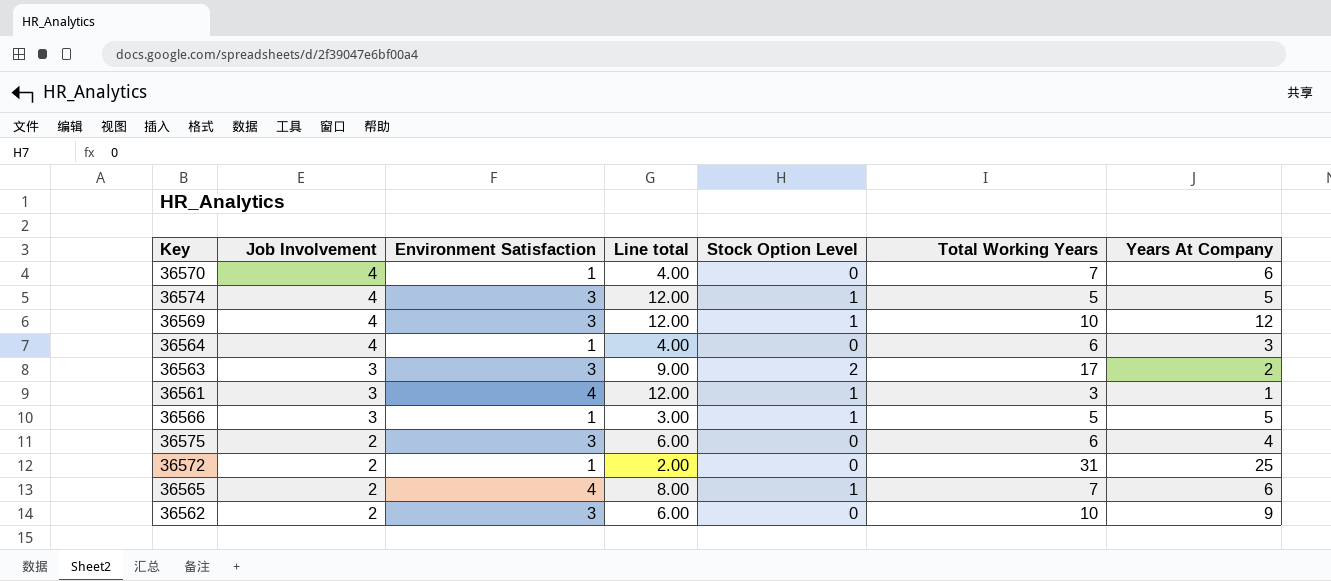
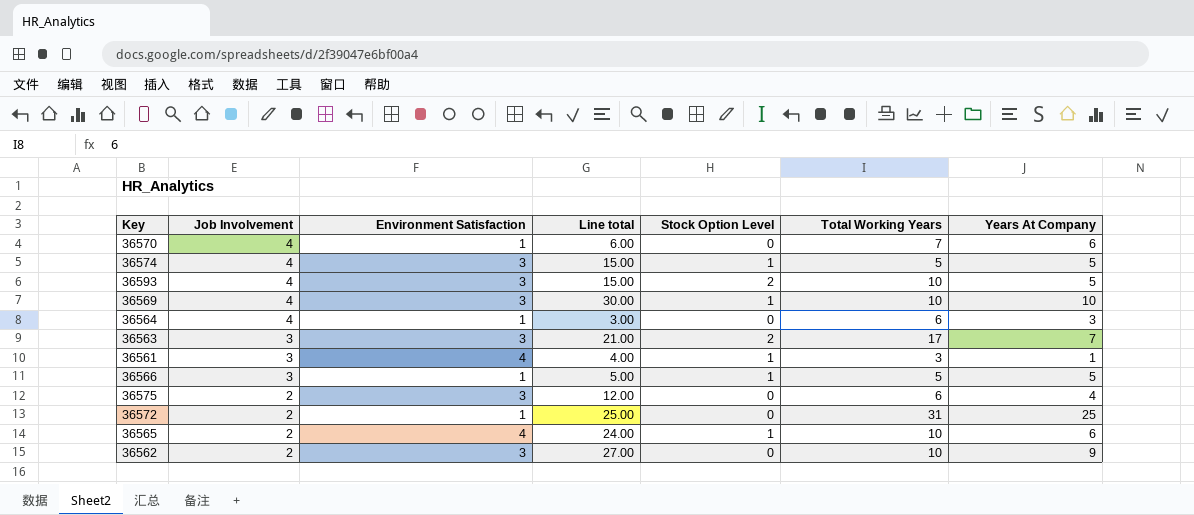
column Line total | formula: [Job Involvement] * [Environment Satisfaction] -> [Environment Satisfaction] * [Years At Company]
row 36593: none -> 4 | 3 | 15.00 | 2 | 10 | 5
36569 | Years At Company: 12 -> 10
36563 | Years At Company: 2 -> 7
36565 | Total Working Years: 7 -> 10

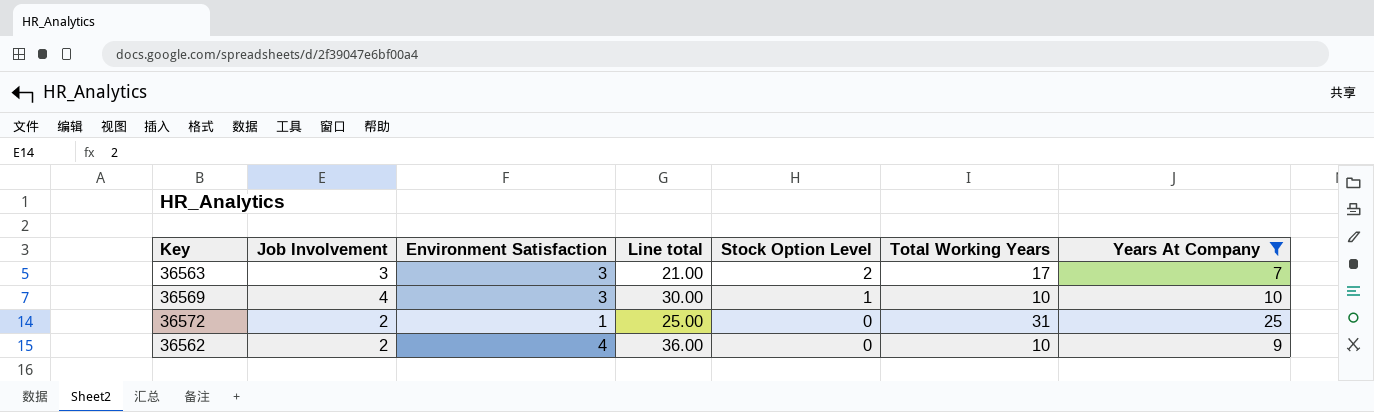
filter: none -> Years At Company >= 7
row order: Job Involvement descending -> Stock Option Level descending
36562 | Environment Satisfaction: 3 -> 4
36562 | Line total: 27.00 -> 36.00

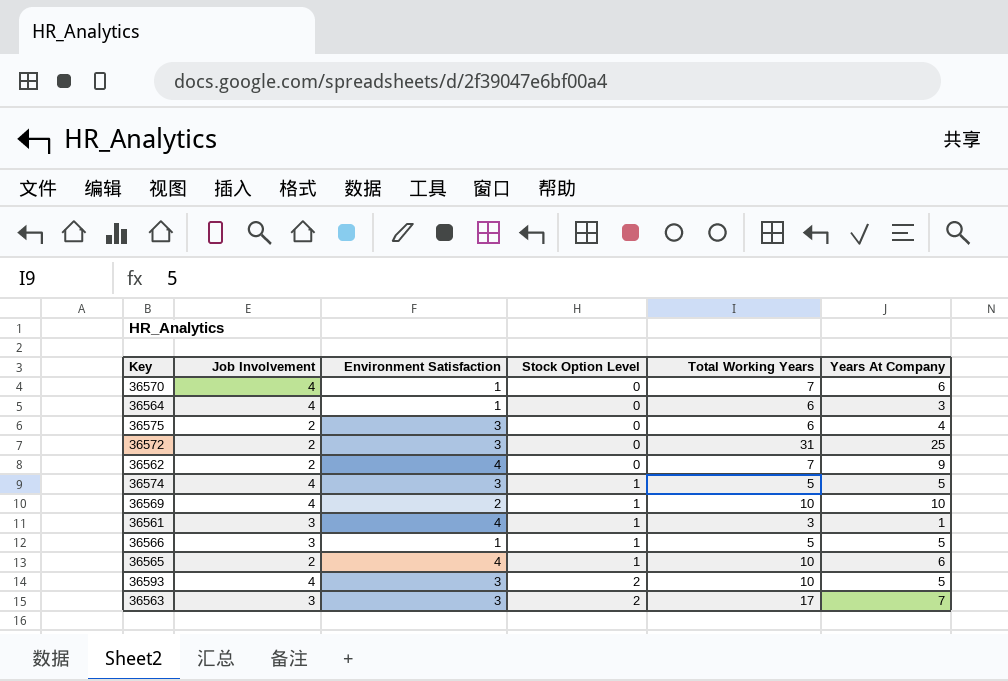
filter: Years At Company >= 7 -> none
row order: Stock Option Level descending -> Stock Option Level ascending
column Line total | formula: [Environment Satisfaction] * [Years At Company] -> none
36572 | Environment Satisfaction: 1 -> 3
36562 | Total Working Years: 10 -> 7
36569 | Environment Satisfaction: 3 -> 2

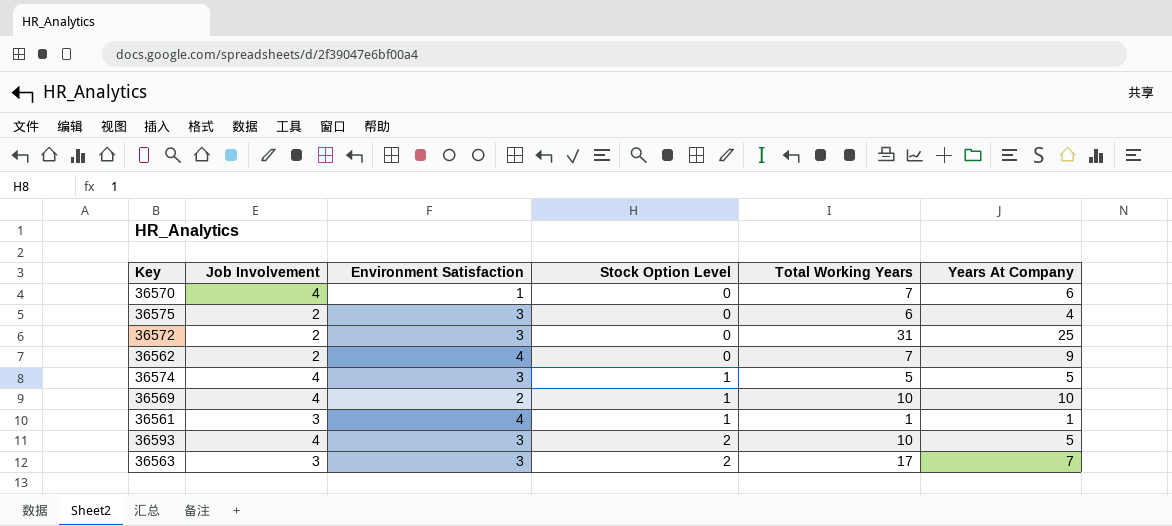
row 36564: 4 | 1 | 0 | 6 | 3 -> none
row 36566: 3 | 1 | 1 | 5 | 5 -> none
row 36565: 2 | 4 | 1 | 10 | 6 -> none
36561 | Total Working Years: 3 -> 1

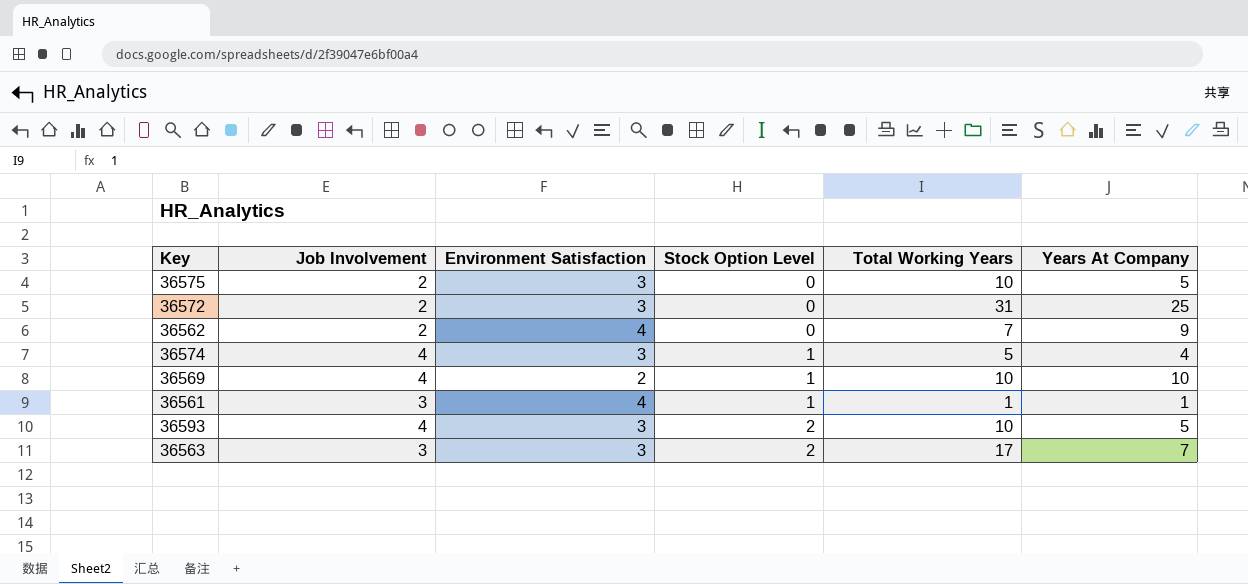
row 36570: 4 | 1 | 0 | 7 | 6 -> none
36575 | Total Working Years: 6 -> 10
36575 | Years At Company: 4 -> 5
36574 | Years At Company: 5 -> 4

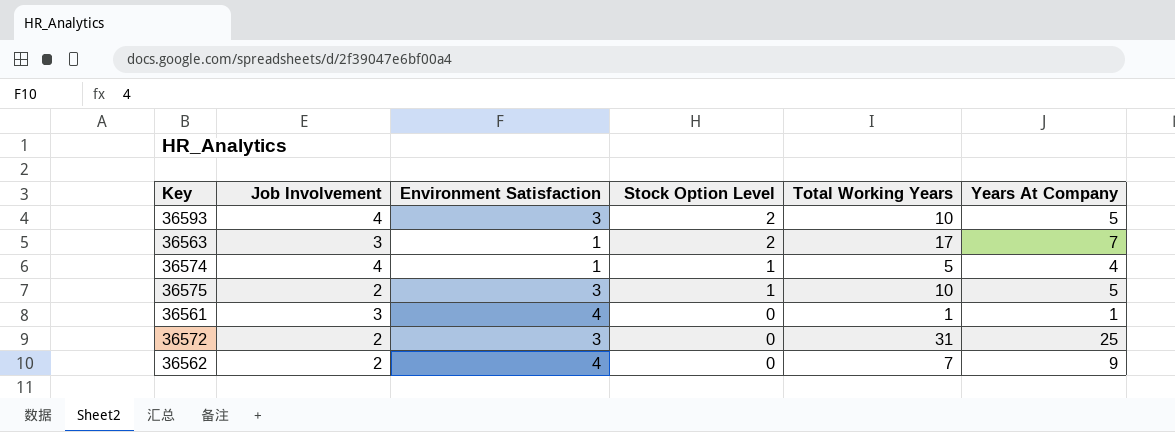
row order: Stock Option Level ascending -> Stock Option Level descending
row 36569: 4 | 2 | 1 | 10 | 10 -> none
36563 | Environment Satisfaction: 3 -> 1
36574 | Environment Satisfaction: 3 -> 1
36575 | Stock Option Level: 0 -> 1
36561 | Stock Option Level: 1 -> 0

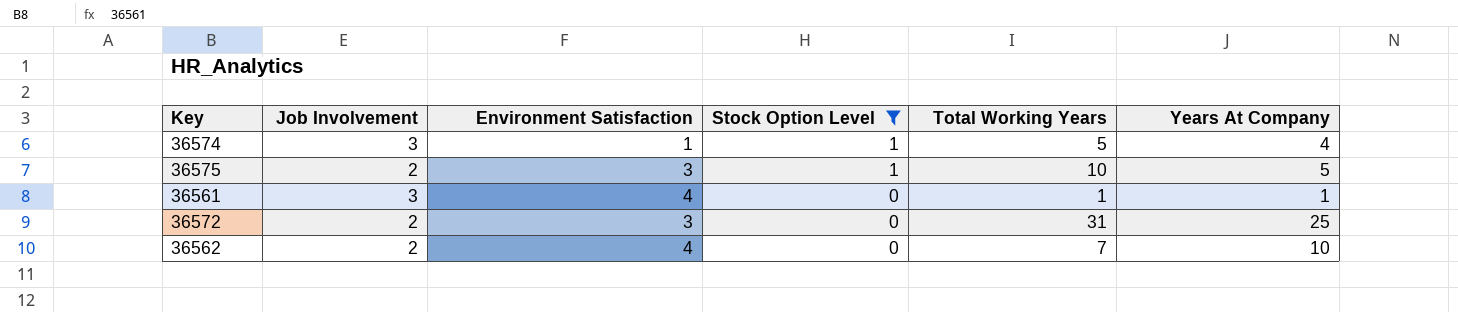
filter: none -> Stock Option Level != 2
36574 | Job Involvement: 4 -> 3
36562 | Years At Company: 9 -> 10

